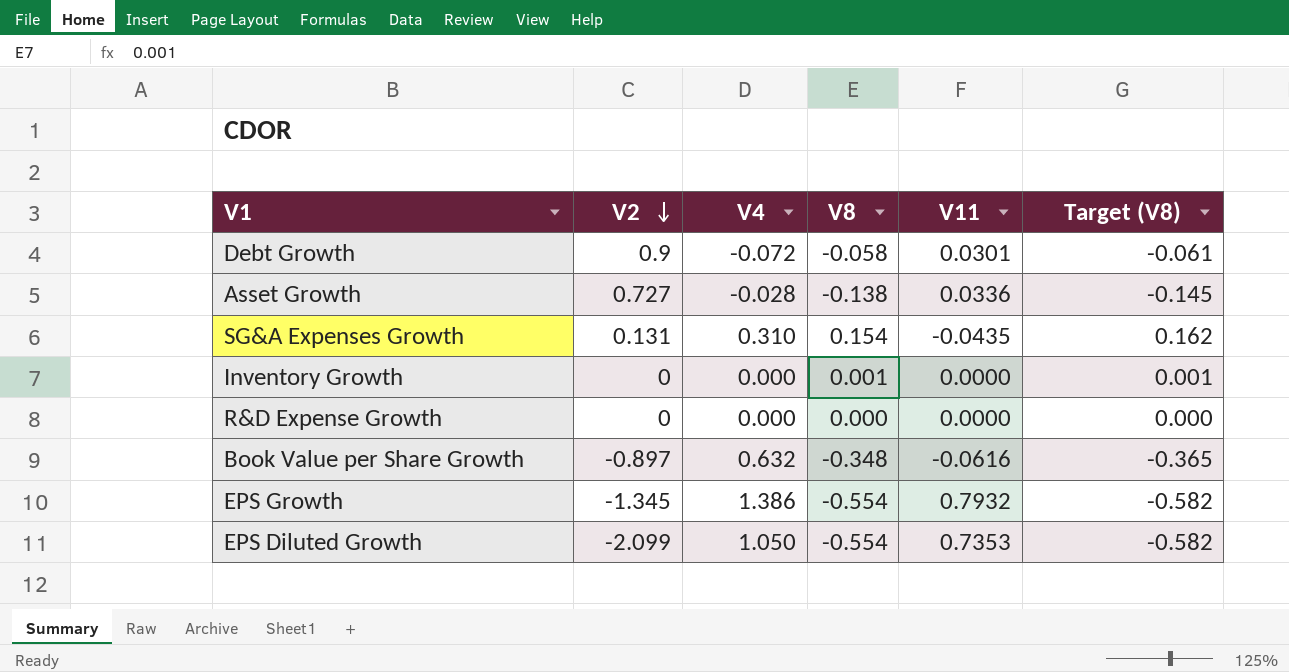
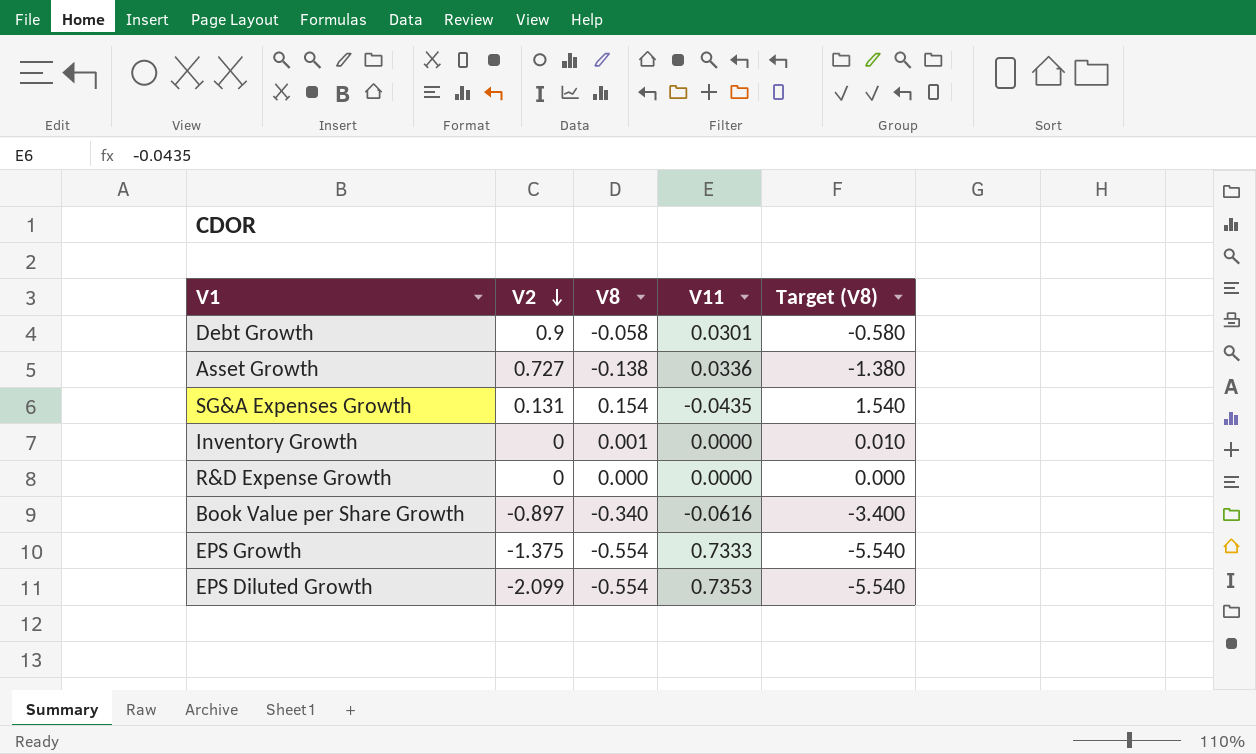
column V4 | position: 3 -> none
column Target (V8) | formula: [V8] * 1.05 -> [V8] * 10
Book Value per Share Growth | V8: -0.348 -> -0.340
EPS Growth | V2: -1.345 -> -1.375
EPS Growth | V11: 0.7932 -> 0.7333

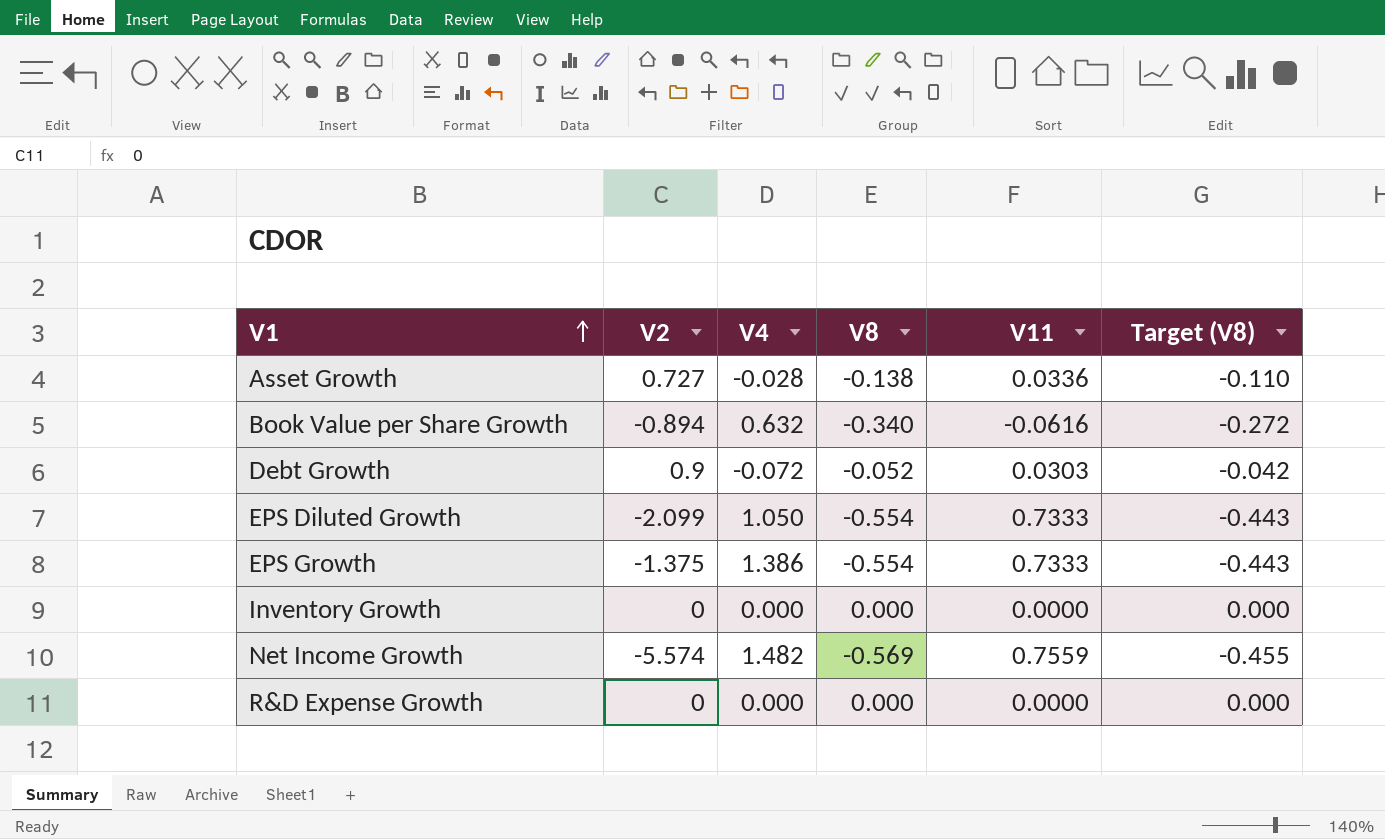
row order: V2 descending -> V1 ascending
column V4 | position: none -> 3
column Target (V8) | formula: [V8] * 10 -> [V8] * 0.8
row SG&A Expenses Growth: 0.131 | 0.154 | -0.0435 | 1.540 -> none
Book Value per Share Growth | V2: -0.897 -> -0.894
Debt Growth | V8: -0.058 -> -0.052
Debt Growth | V11: 0.0301 -> 0.0303
EPS Diluted Growth | V11: 0.7353 -> 0.7333
Inventory Growth | V8: 0.001 -> 0.000
row Net Income Growth: none -> -5.574 | 1.482 | -0.569 | 0.7559 | -0.455

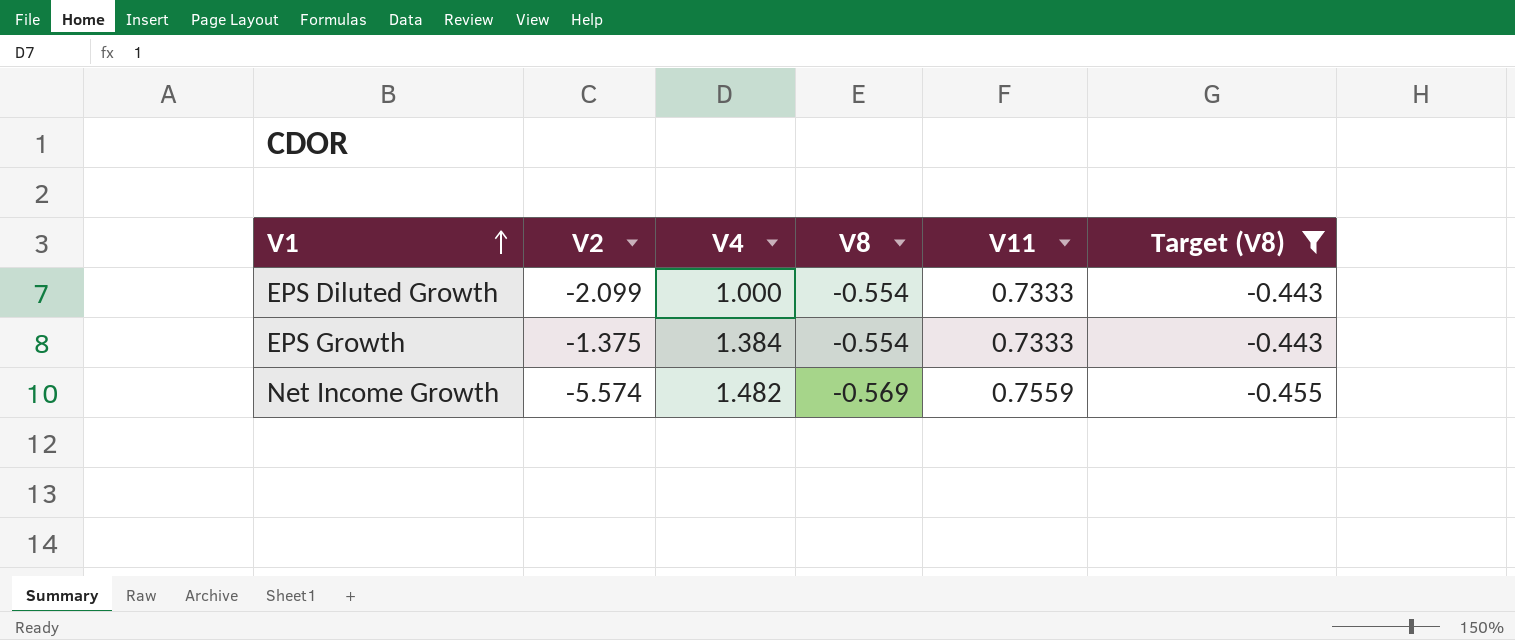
filter: none -> Target (V8) <= -0.443
EPS Diluted Growth | V4: 1.050 -> 1.000
EPS Growth | V4: 1.386 -> 1.384

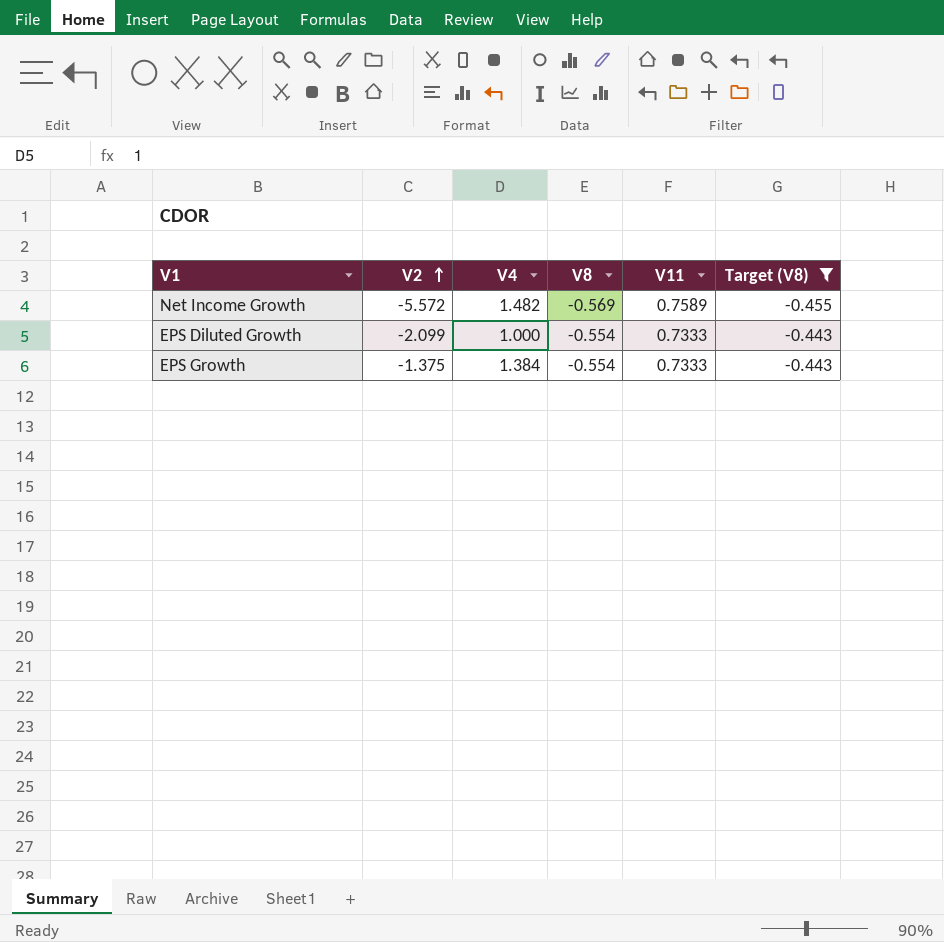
row order: V1 ascending -> V2 ascending
Net Income Growth | V2: -5.574 -> -5.572
Net Income Growth | V11: 0.7559 -> 0.7589

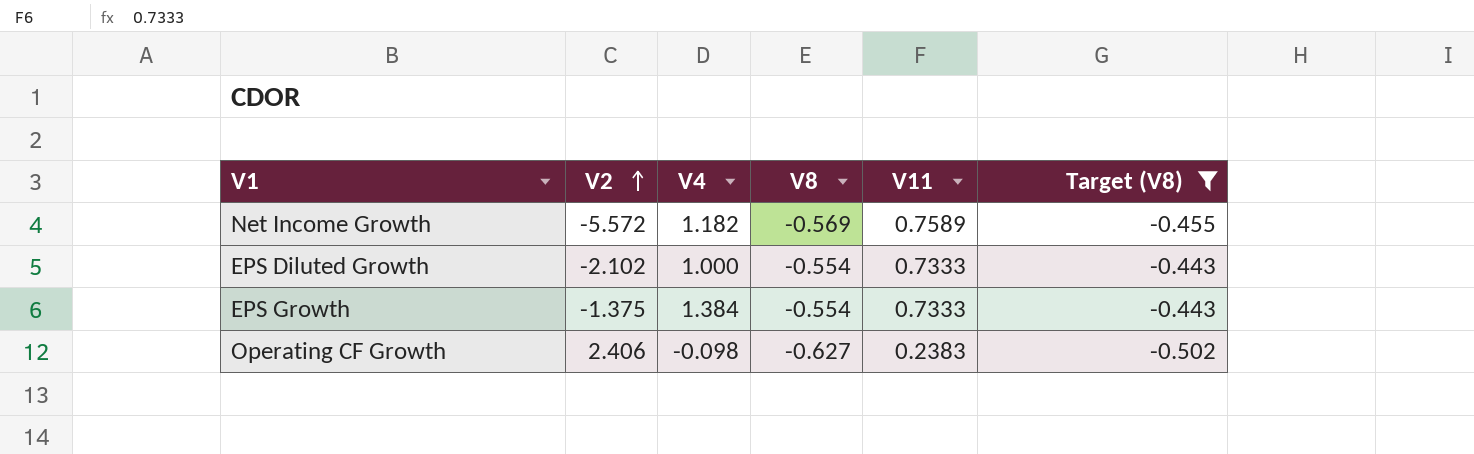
Net Income Growth | V4: 1.482 -> 1.182
EPS Diluted Growth | V2: -2.099 -> -2.102
row Operating CF Growth: none -> 2.406 | -0.098 | -0.627 | 0.2383 | -0.502

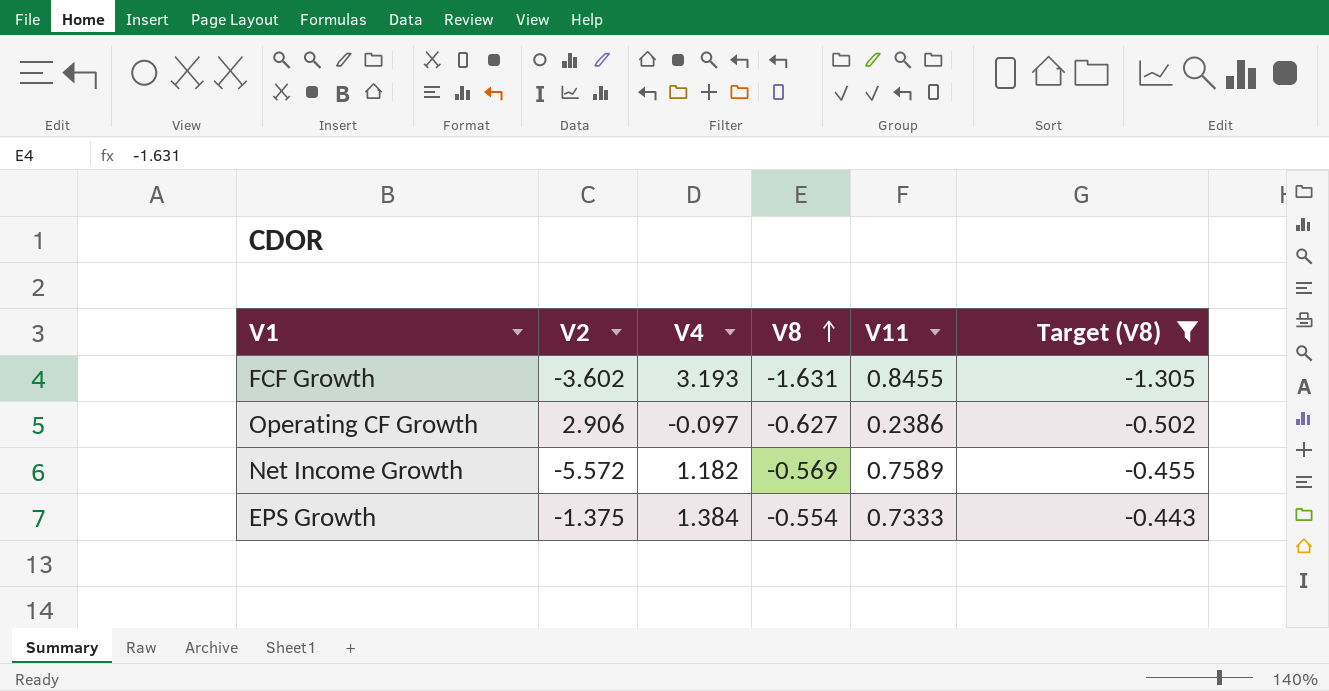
row order: V2 ascending -> V8 ascending
row EPS Diluted Growth: -2.102 | 1.000 | -0.554 | 0.7333 | -0.443 -> none
row FCF Growth: none -> -3.602 | 3.193 | -1.631 | 0.8455 | -1.305
Operating CF Growth | V2: 2.406 -> 2.906
Operating CF Growth | V4: -0.098 -> -0.097
Operating CF Growth | V11: 0.2383 -> 0.2386

